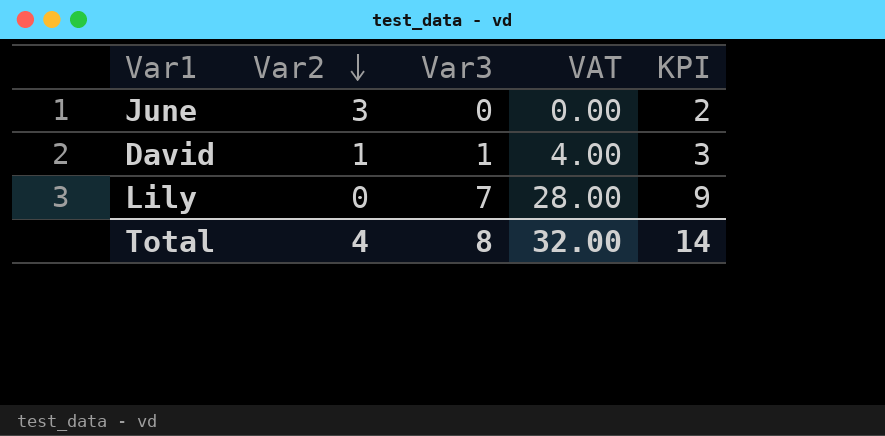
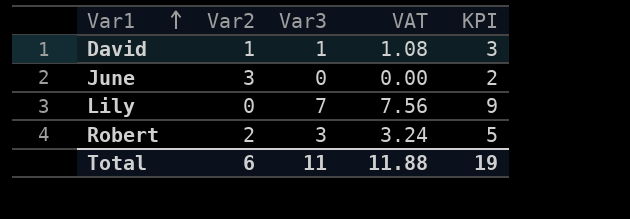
row order: Var2 descending -> Var1 ascending
column VAT | formula: [Var3] * 4 -> [Var3] * 1.08
row Robert: none -> 2 | 3 | 3.24 | 5
Total | Var2: 4 -> 6
Total | Var3: 8 -> 11
Total | VAT: 32.00 -> 11.88
Total | KPI: 14 -> 19

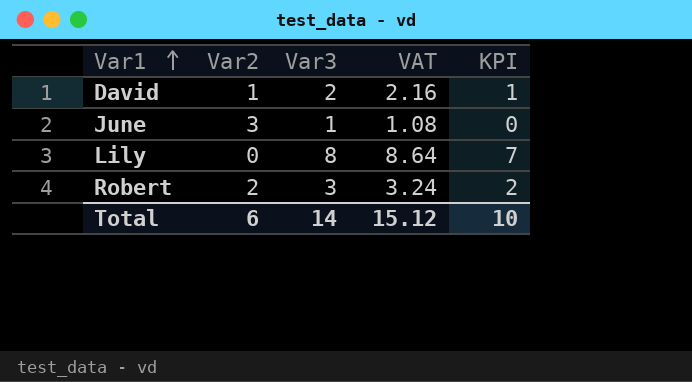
column KPI | formula: [Var3] + 2 -> [Var3] - 1
David | Var3: 1 -> 2
David | VAT: 1.08 -> 2.16
June | Var3: 0 -> 1
June | VAT: 0.00 -> 1.08
Lily | Var3: 7 -> 8
Lily | VAT: 7.56 -> 8.64
Total | Var3: 11 -> 14
Total | VAT: 11.88 -> 15.12
Total | KPI: 19 -> 10

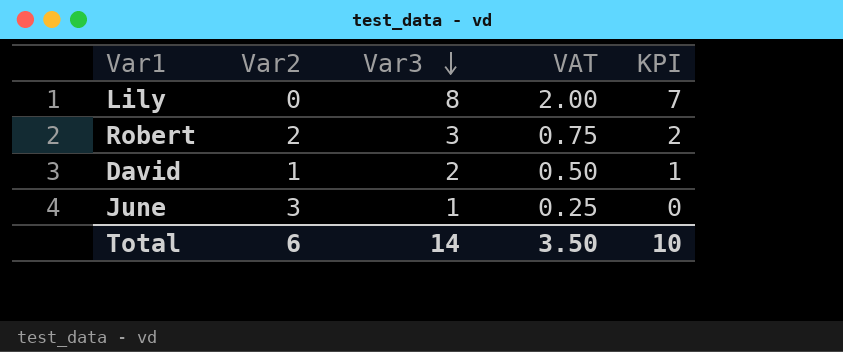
row order: Var1 ascending -> Var3 descending
column VAT | formula: [Var3] * 1.08 -> [Var3] * 0.25
Total | VAT: 15.12 -> 3.50

